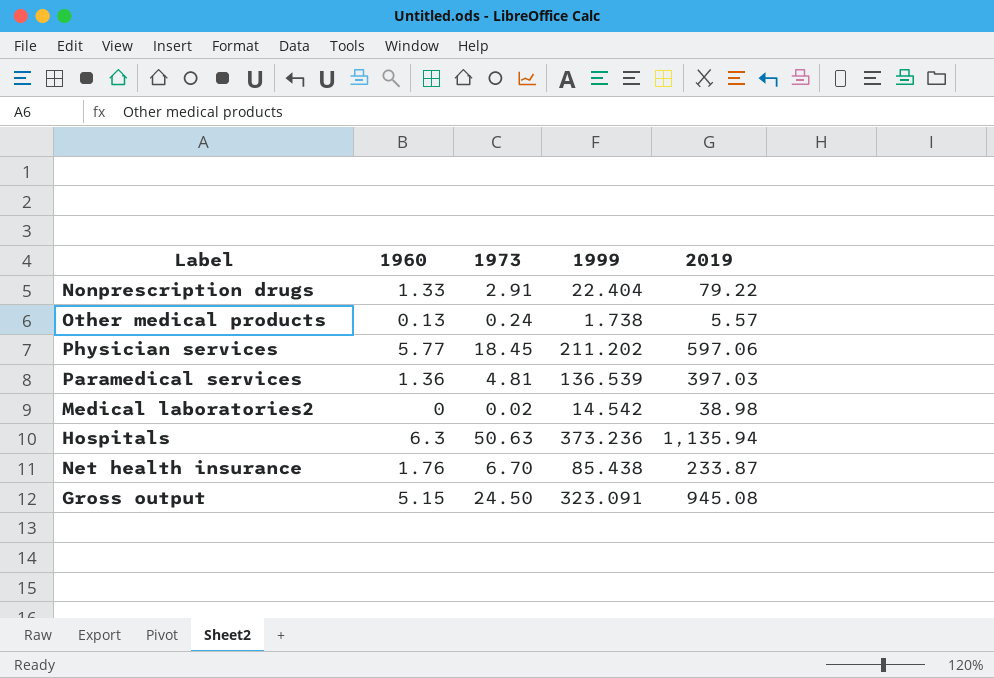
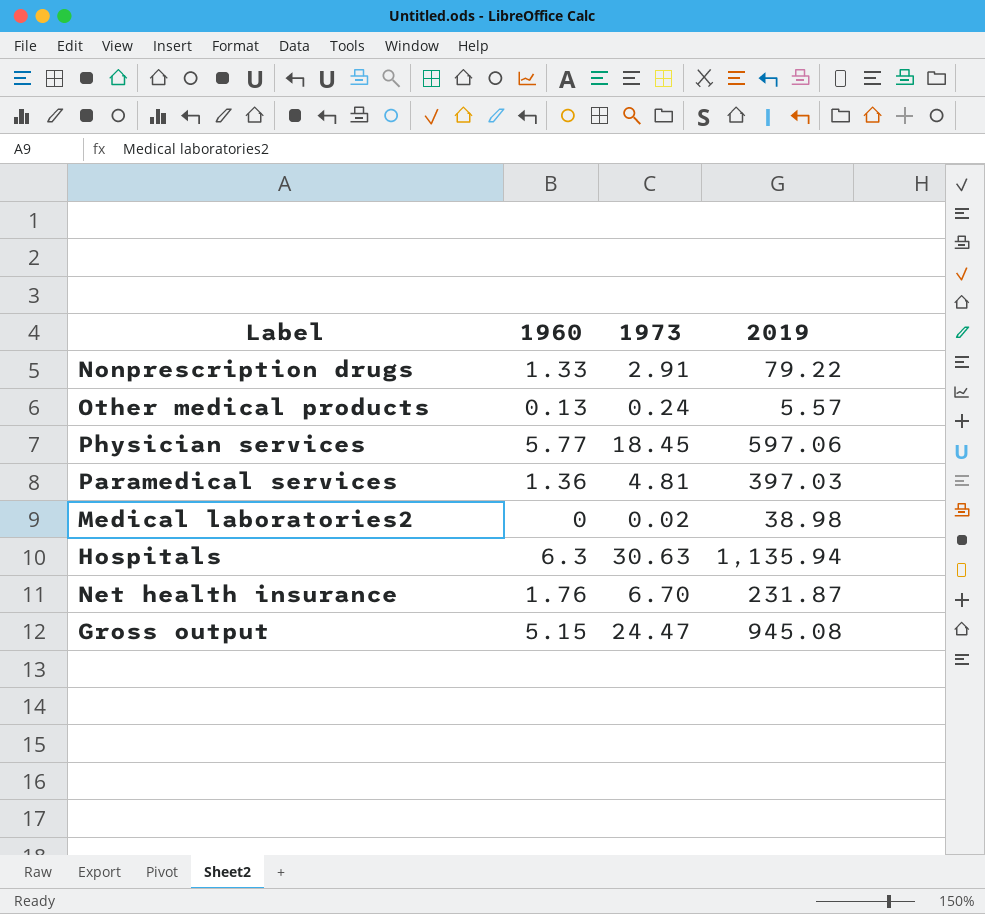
column 1999 | position: 4 -> none
Hospitals | 1973: 50.63 -> 30.63
Net health insurance | 2019: 233.87 -> 231.87
Gross output | 1973: 24.50 -> 24.47

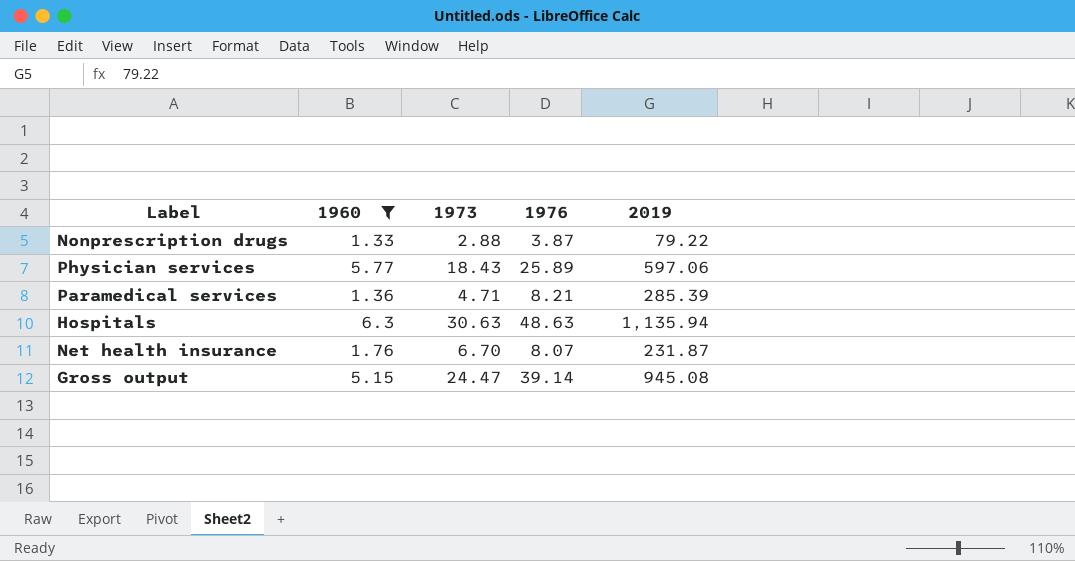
filter: none -> 1960 >= 1.33
column 1976 | position: none -> 4
Nonprescription drugs | 1973: 2.91 -> 2.88
Physician services | 1973: 18.45 -> 18.43
Paramedical services | 1973: 4.81 -> 4.71
Paramedical services | 2019: 397.03 -> 285.39

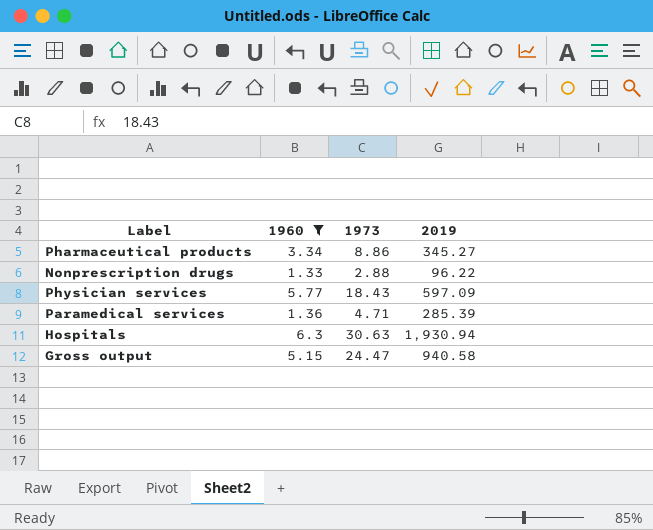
column 1976 | position: 4 -> none
row Net health insurance: 1.76 | 6.70 | 8.07 | 231.87 -> none
row Pharmaceutical products: none -> 3.34 | 8.86 | 345.27
Nonprescription drugs | 2019: 79.22 -> 96.22
Physician services | 2019: 597.06 -> 597.09
Hospitals | 2019: 1,135.94 -> 1,930.94
Gross output | 2019: 945.08 -> 940.58

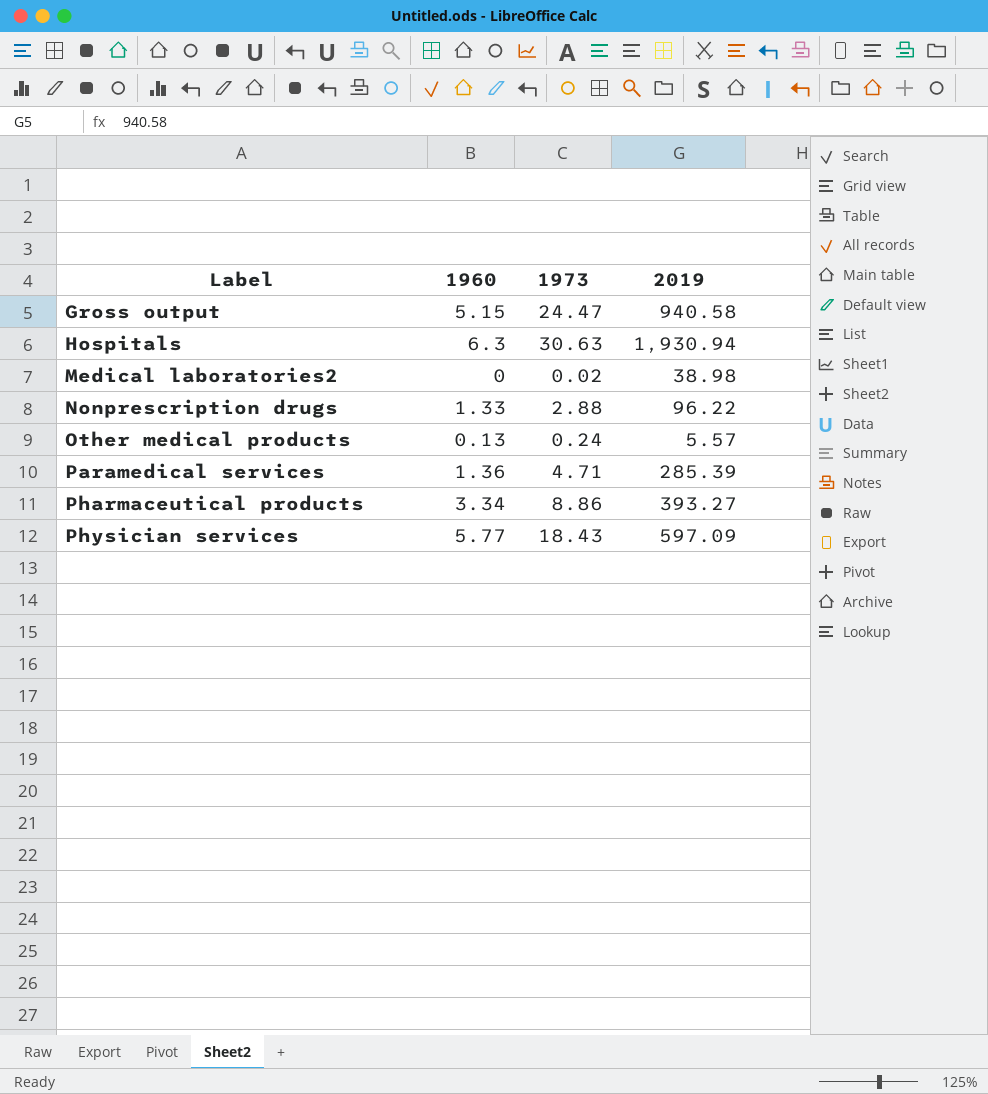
filter: 1960 >= 1.33 -> none
row order: none -> Label ascending
Pharmaceutical products | 2019: 345.27 -> 393.27

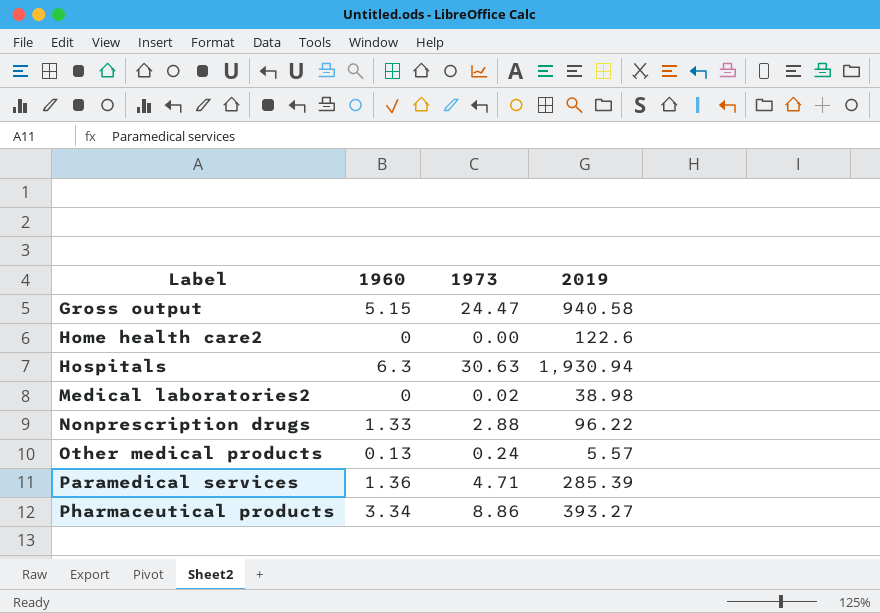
row Physician services: 5.77 | 18.43 | 597.09 -> none
row Home health care2: none -> 0 | 0.00 | 122.6

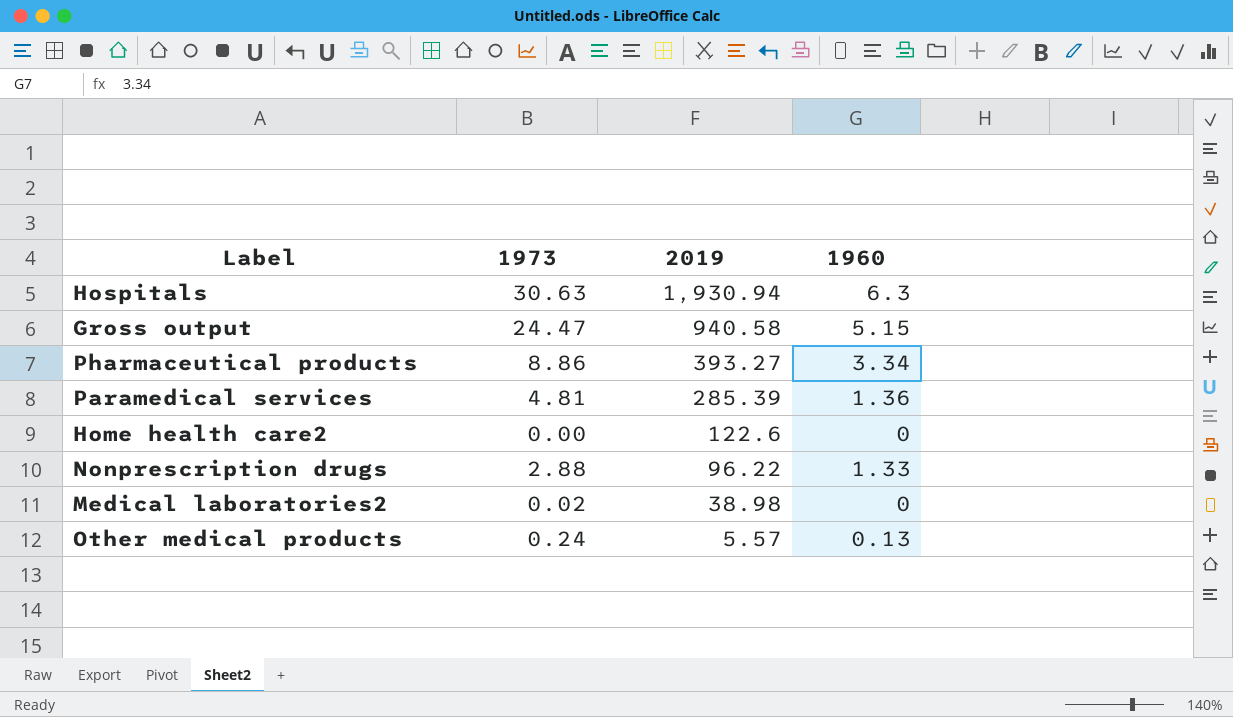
row order: Label ascending -> 2019 descending
column 1960 | position: 2 -> 4
Paramedical services | 1973: 4.71 -> 4.81

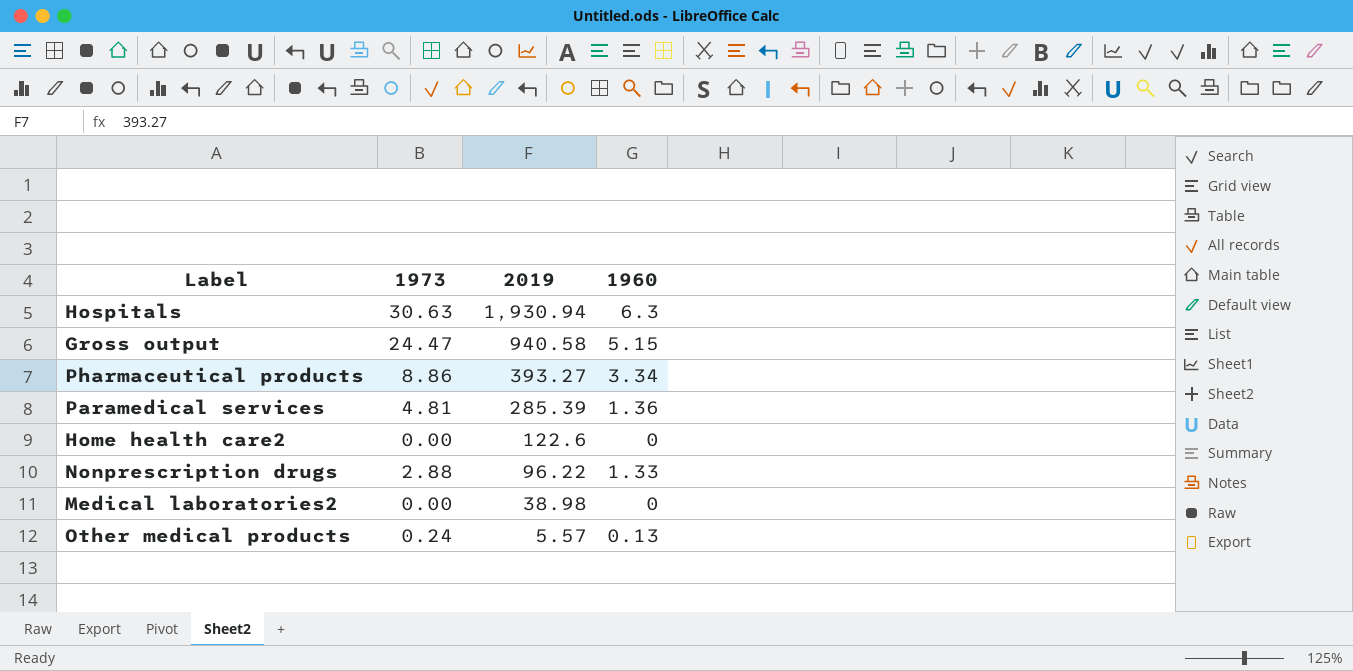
Medical laboratories2 | 1973: 0.02 -> 0.00

